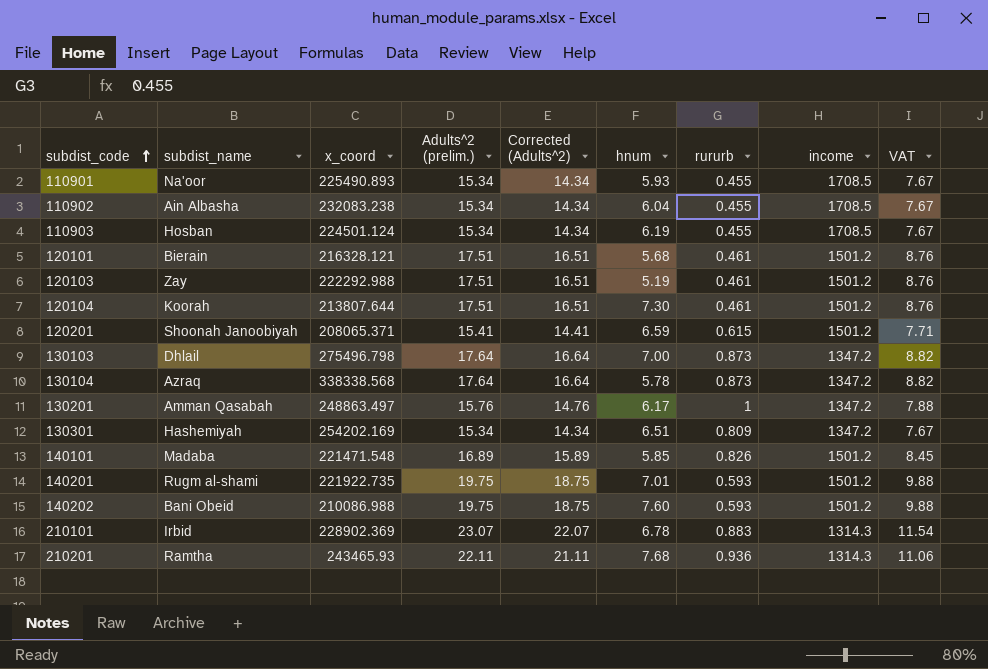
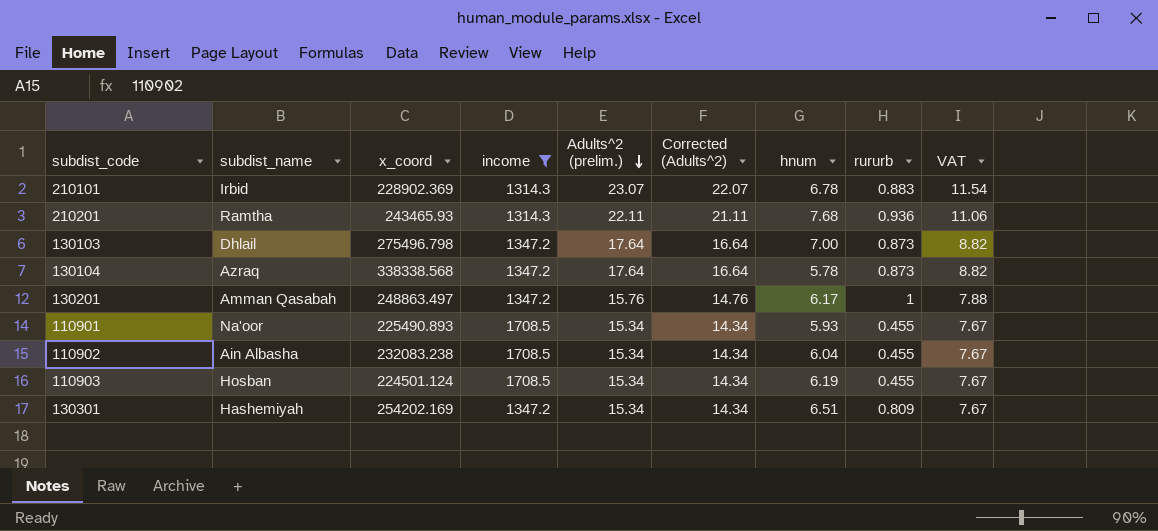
filter: none -> income != 1501.2
row order: subdist_code ascending -> Adults^2 (prelim.) descending
column income | position: 8 -> 4

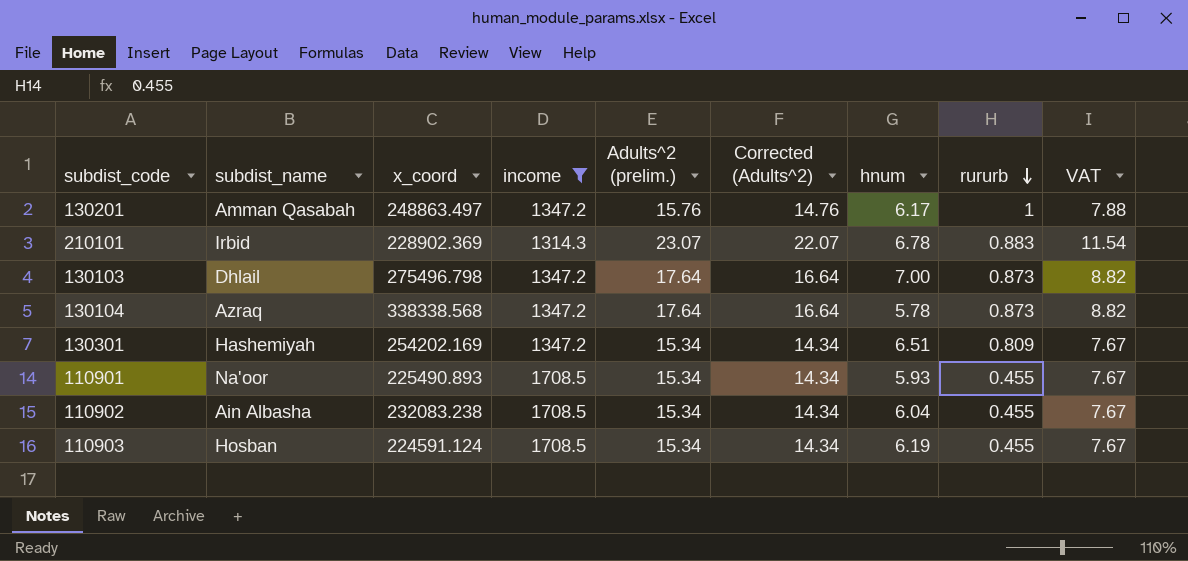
row order: Adults^2 (prelim.) descending -> rururb descending
row 210201: Ramtha | 243465.93 | 1314.3 | 22.11 | 21.11 | 7.68 | 0.936 | 11.06 -> none
110903 | x_coord: 224501.124 -> 224591.124

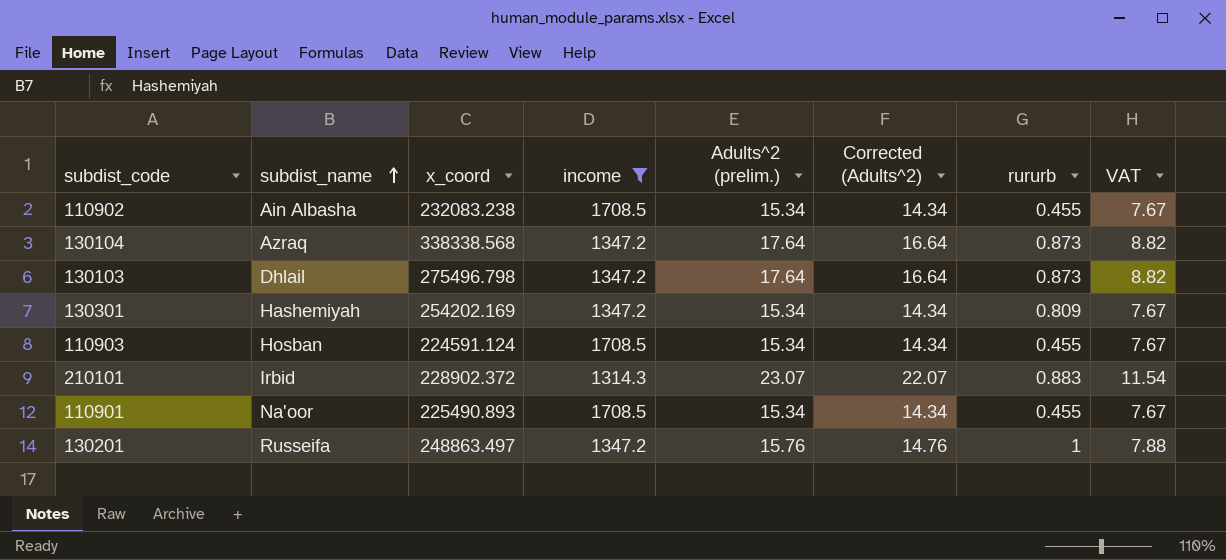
row order: rururb descending -> subdist_name ascending
column hnum | position: 7 -> none
210101 | x_coord: 228902.369 -> 228902.372
130201 | subdist_name: Amman Qasabah -> Russeifa

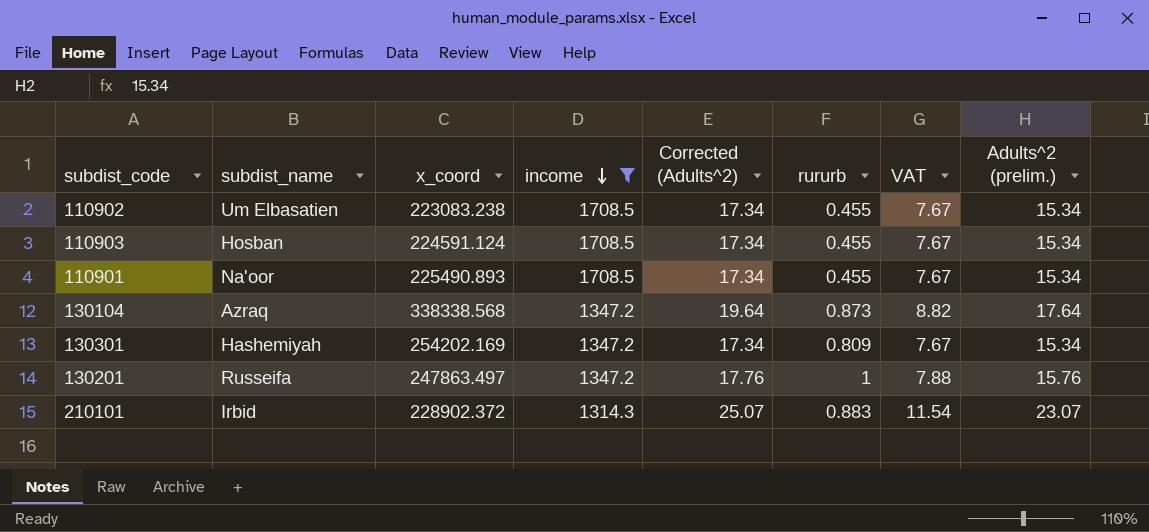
row order: subdist_name ascending -> income descending
column Corrected (Adults^2) | formula: [Adults^2 (prelim.)] - 1 -> [Adults^2 (prelim.)] + 2
column Adults^2 (prelim.) | position: 5 -> 8
row 130103: Dhlail | 275496.798 | 1347.2 | 17.64 | 16.64 | 0.873 | 8.82 -> none
110902 | subdist_name: Ain Albasha -> Um Elbasatien
110902 | x_coord: 232083.238 -> 223083.238
130201 | x_coord: 248863.497 -> 247863.497

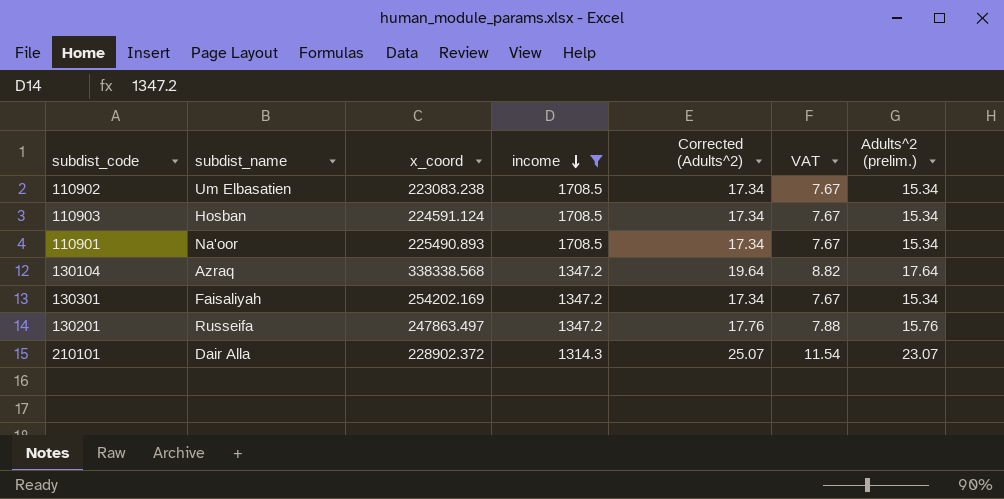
column rururb | position: 6 -> none
130301 | subdist_name: Hashemiyah -> Faisaliyah
210101 | subdist_name: Irbid -> Dair Alla

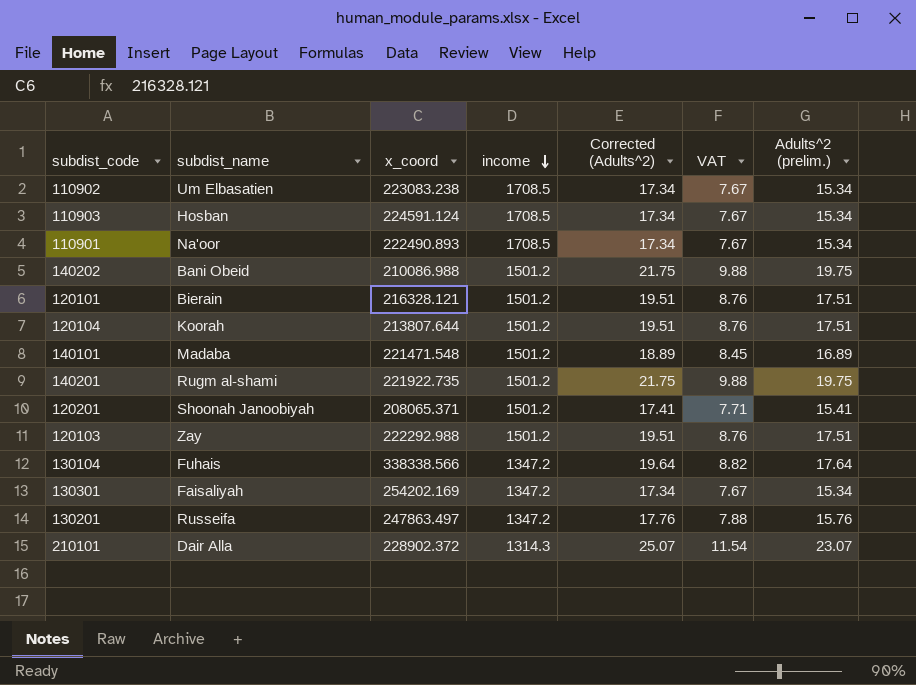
filter: income != 1501.2 -> none
110901 | x_coord: 225490.893 -> 222490.893
130104 | subdist_name: Azraq -> Fuhais
130104 | x_coord: 338338.568 -> 338338.566

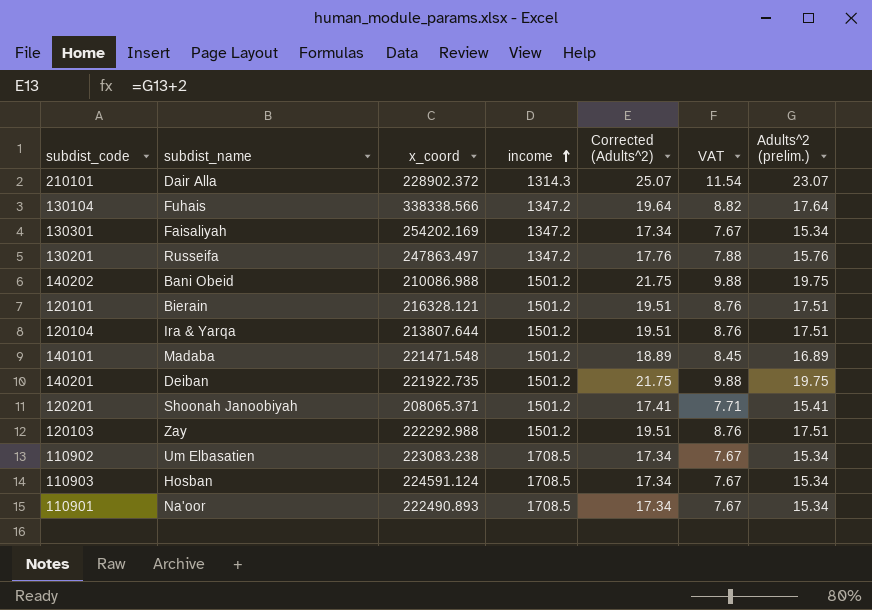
row order: income descending -> income ascending
120104 | subdist_name: Koorah -> Ira & Yarqa
140201 | subdist_name: Rugm al-shami -> Deiban

